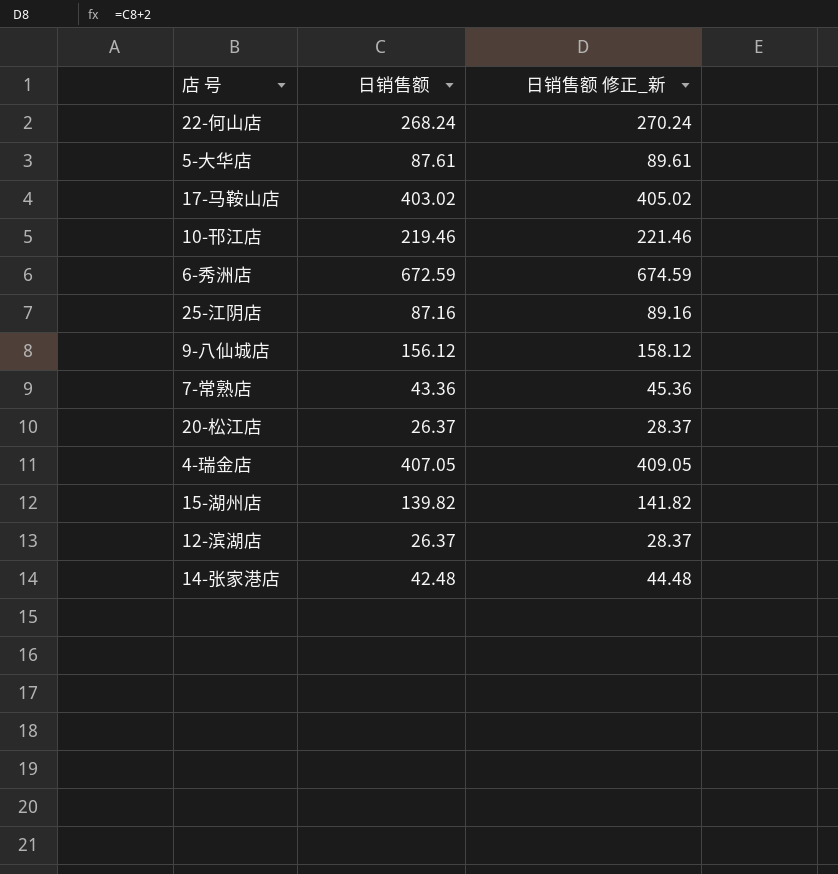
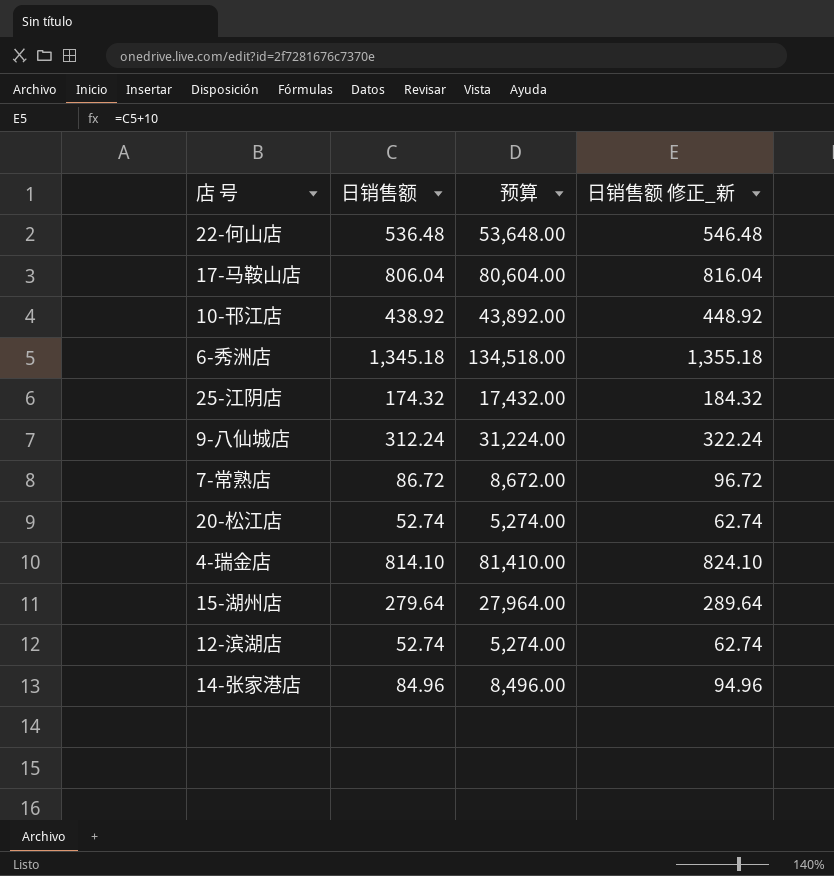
column 预算 | formula: none -> [日销售额] * 100
column 日销售额 修正_新 | formula: [日销售额] + 2 -> [日销售额] + 10
row 5-大华店: 87.61 | 89.61 -> none
22-何山店 | 日销售额: 268.24 -> 536.48
17-马鞍山店 | 日销售额: 403.02 -> 806.04
10-邗江店 | 日销售额: 219.46 -> 438.92
6-秀洲店 | 日销售额: 672.59 -> 1,345.18
25-江阴店 | 日销售额: 87.16 -> 174.32
9-八仙城店 | 日销售额: 156.12 -> 312.24
7-常熟店 | 日销售额: 43.36 -> 86.72
20-松江店 | 日销售额: 26.37 -> 52.74
4-瑞金店 | 日销售额: 407.05 -> 814.10
15-湖州店 | 日销售额: 139.82 -> 279.64
12-滨湖店 | 日销售额: 26.37 -> 52.74
14-张家港店 | 日销售额: 42.48 -> 84.96

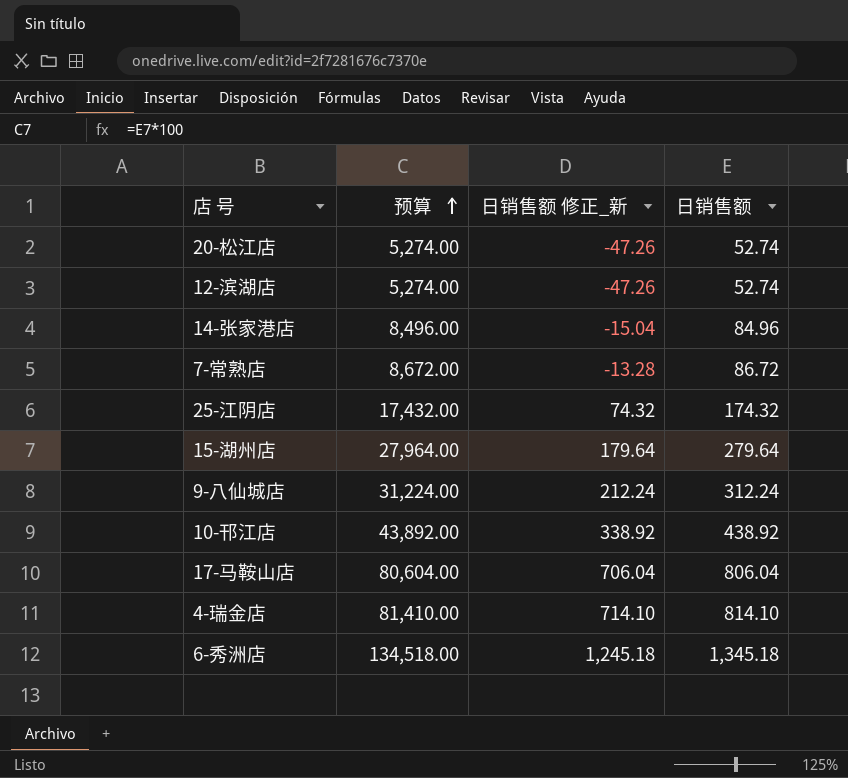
row order: none -> 预算 ascending
column 日销售额 修正_新 | formula: [日销售额] + 10 -> [日销售额] - 100
column 日销售额 | position: 2 -> 4
row 22-何山店: 536.48 | 53,648.00 | 546.48 -> none

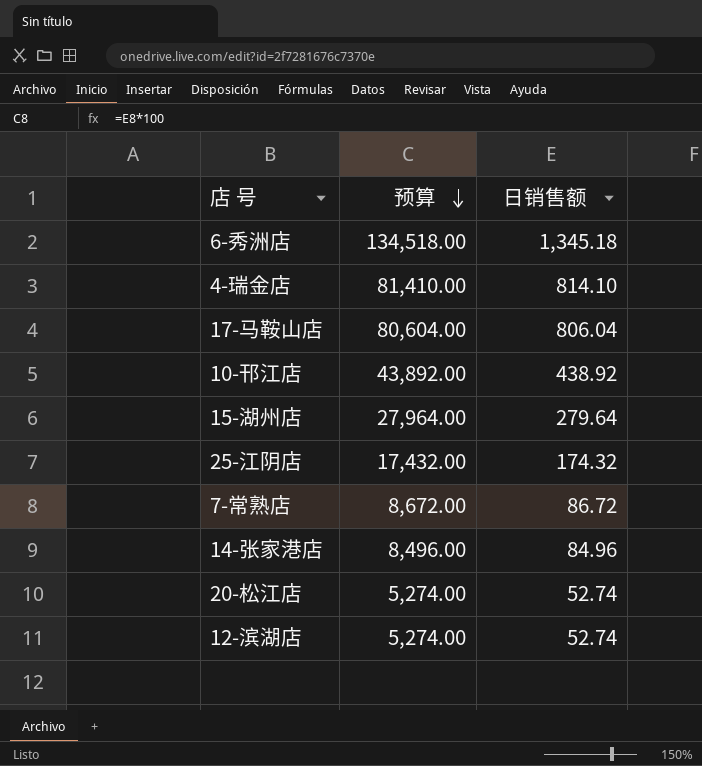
row order: 预算 ascending -> 预算 descending
column 日销售额 修正_新 | formula: [日销售额] - 100 -> none
row 9-八仙城店: 31,224.00 | 212.24 | 312.24 -> none

